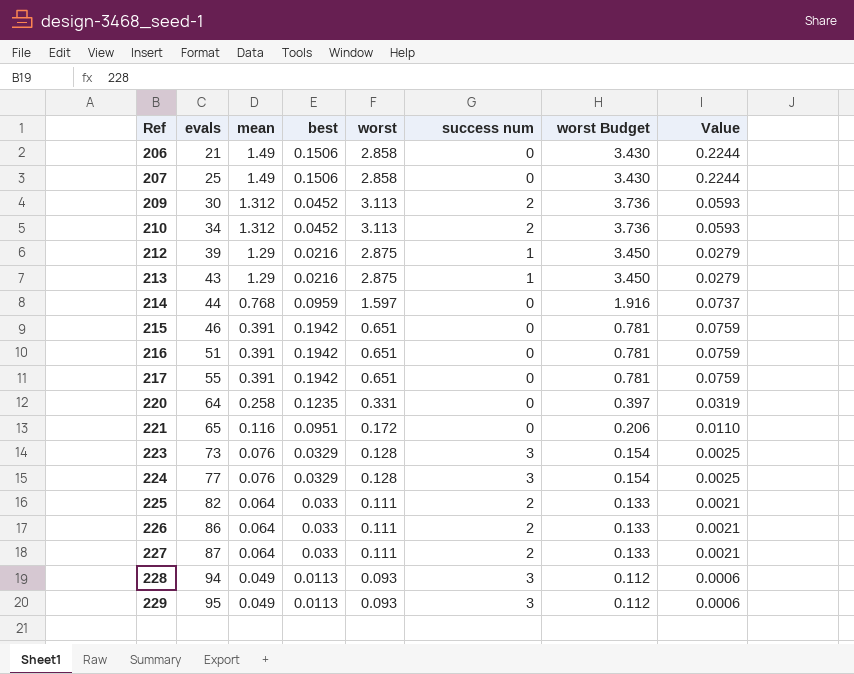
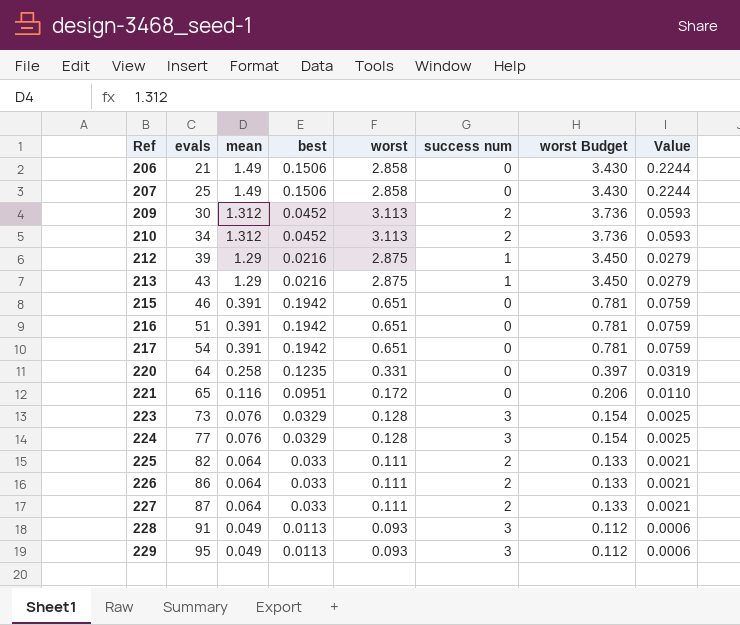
row 214: 44 | 0.768 | 0.0959 | 1.597 | 0 | 1.916 | 0.0737 -> none
217 | evals: 55 -> 54
228 | evals: 94 -> 91

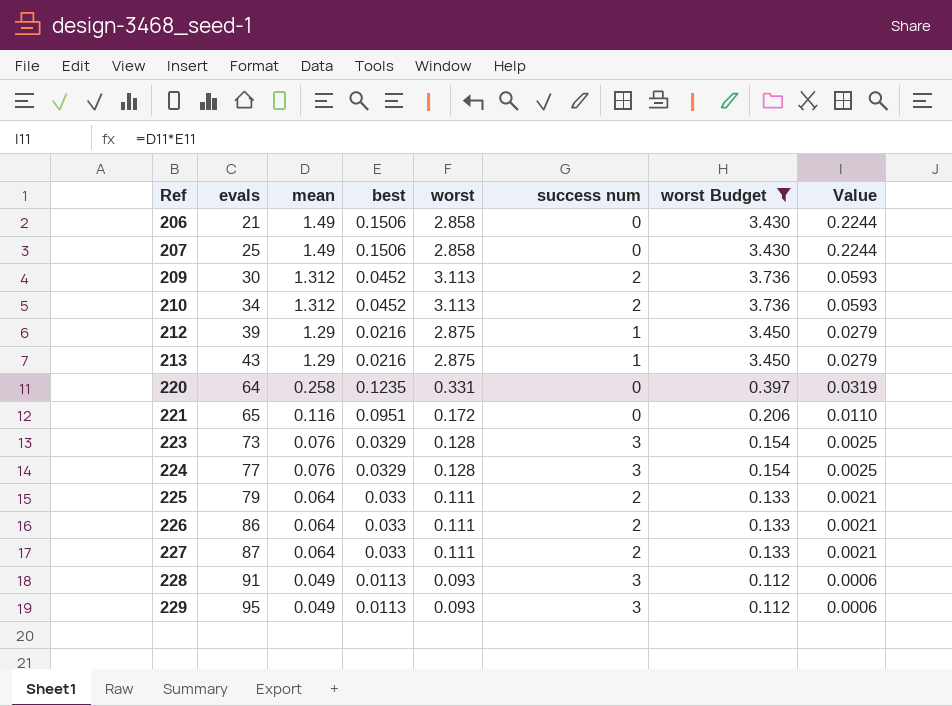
filter: none -> worst Budget != 0.781
225 | evals: 82 -> 79

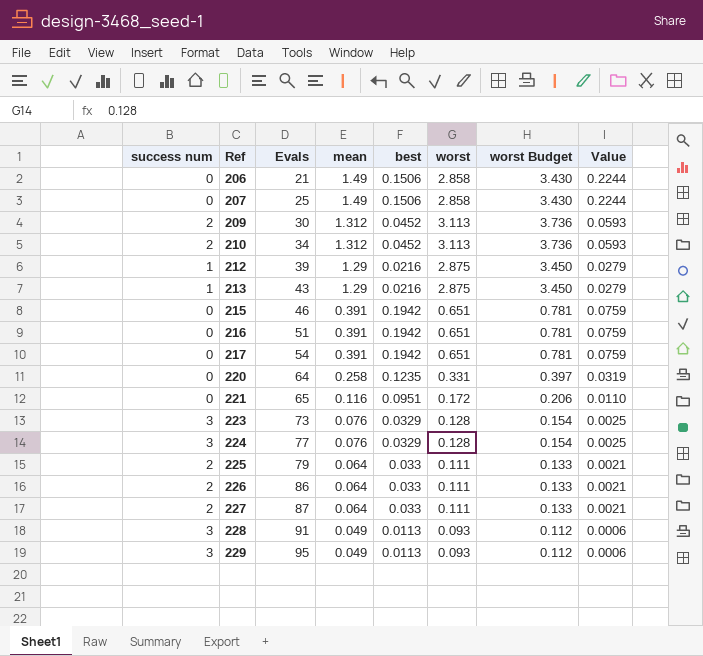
filter: worst Budget != 0.781 -> none
column success num | position: 6 -> 1
column name: evals -> Evals

